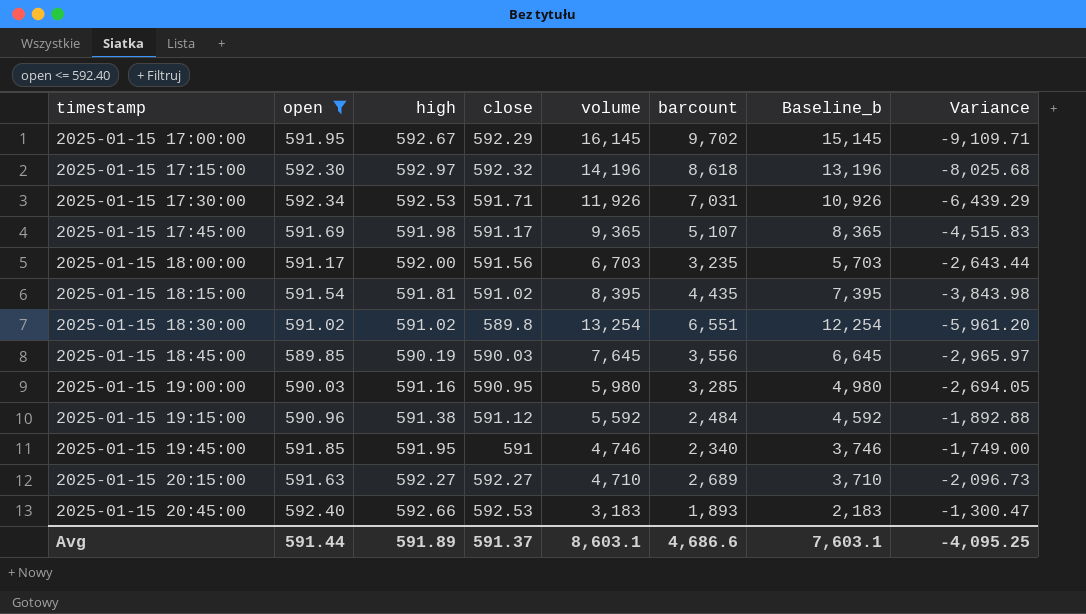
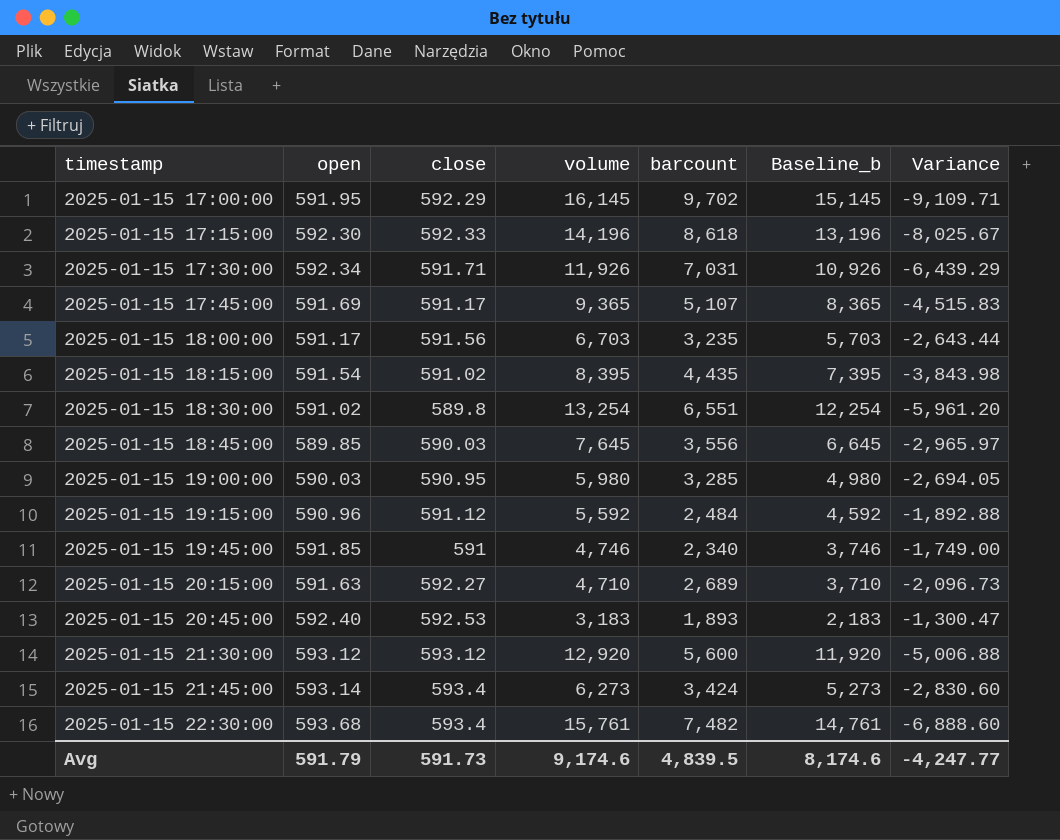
filter: open <= 592.40 -> none
column high | position: 3 -> none
2025-01-15 17:15:00 | close: 592.32 -> 592.33
2025-01-15 17:15:00 | Variance: -8,025.68 -> -8,025.67
Avg | open: 591.44 -> 591.79
Avg | close: 591.37 -> 591.73
Avg | volume: 8,603.1 -> 9,174.6
Avg | barcount: 4,686.6 -> 4,839.5
Avg | Baseline_b: 7,603.1 -> 8,174.6
Avg | Variance: -4,095.25 -> -4,247.77

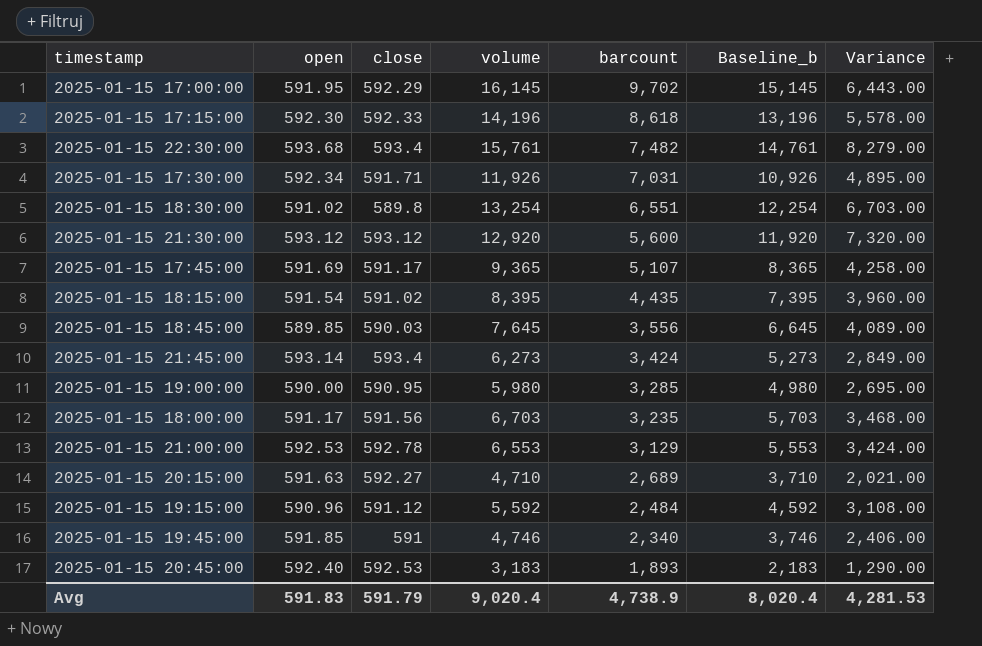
row order: timestamp ascending -> barcount descending
column Variance | formula: [close] - [barcount] -> [volume] - [barcount]
2025-01-15 19:00:00 | open: 590.03 -> 590.00
row 2025-01-15 21:00:00: none -> 592.53 | 592.78 | 6,553 | 3,129 | 5,553 | 3,424.00
Avg | open: 591.79 -> 591.83
Avg | close: 591.73 -> 591.79
Avg | volume: 9,174.6 -> 9,020.4
Avg | barcount: 4,839.5 -> 4,738.9
Avg | Baseline_b: 8,174.6 -> 8,020.4
Avg | Variance: -4,247.77 -> 4,281.53

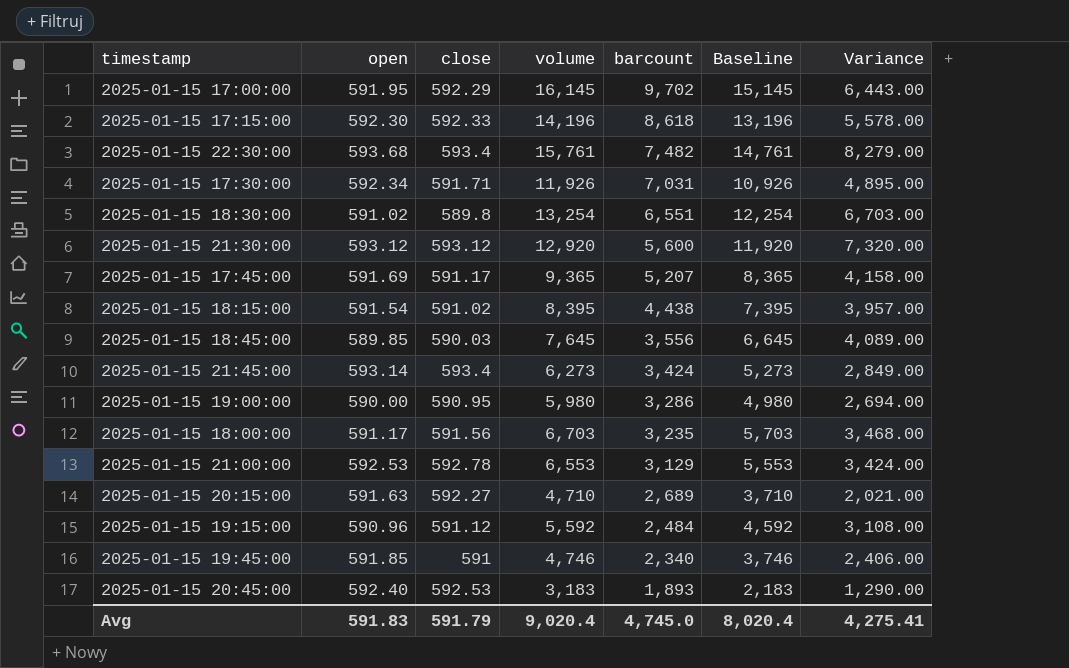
column name: Baseline_b -> Baseline
2025-01-15 17:45:00 | barcount: 5,107 -> 5,207
2025-01-15 17:45:00 | Variance: 4,258.00 -> 4,158.00
2025-01-15 18:15:00 | barcount: 4,435 -> 4,438
2025-01-15 18:15:00 | Variance: 3,960.00 -> 3,957.00
2025-01-15 19:00:00 | barcount: 3,285 -> 3,286
2025-01-15 19:00:00 | Variance: 2,695.00 -> 2,694.00
Avg | barcount: 4,738.9 -> 4,745.0
Avg | Variance: 4,281.53 -> 4,275.41

